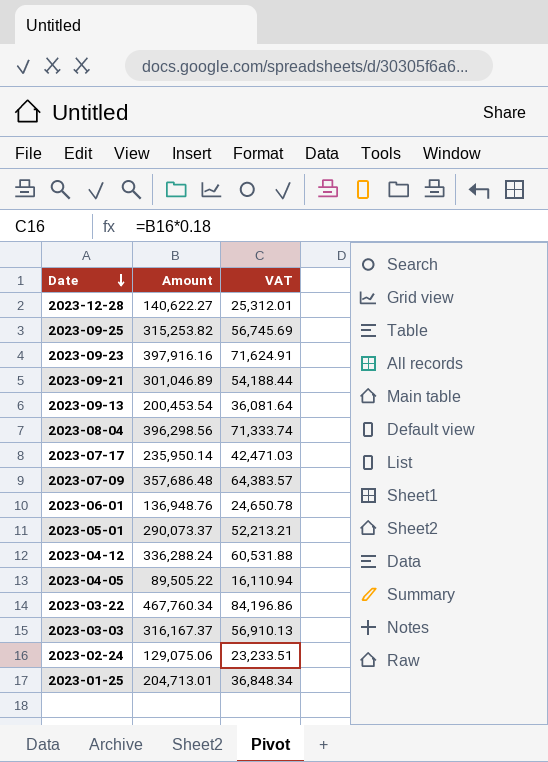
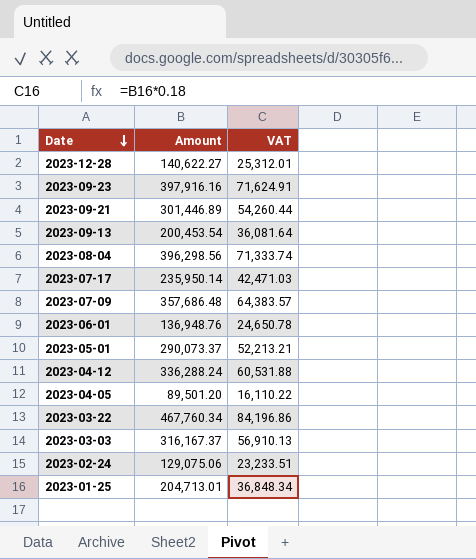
row 2023-09-25: 315,253.82 | 56,745.69 -> none
2023-09-21 | Amount: 301,046.89 -> 301,446.89
2023-09-21 | VAT: 54,188.44 -> 54,260.44
2023-04-05 | Amount: 89,505.22 -> 89,501.20
2023-04-05 | VAT: 16,110.94 -> 16,110.22

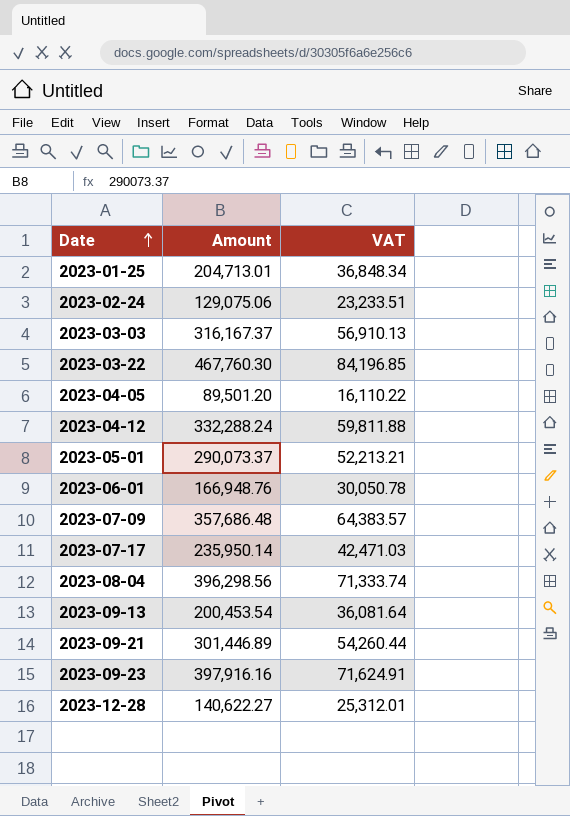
row order: Date descending -> Date ascending
2023-03-22 | Amount: 467,760.34 -> 467,760.30
2023-03-22 | VAT: 84,196.86 -> 84,196.85
2023-04-12 | Amount: 336,288.24 -> 332,288.24
2023-04-12 | VAT: 60,531.88 -> 59,811.88
2023-06-01 | Amount: 136,948.76 -> 166,948.76
2023-06-01 | VAT: 24,650.78 -> 30,050.78

